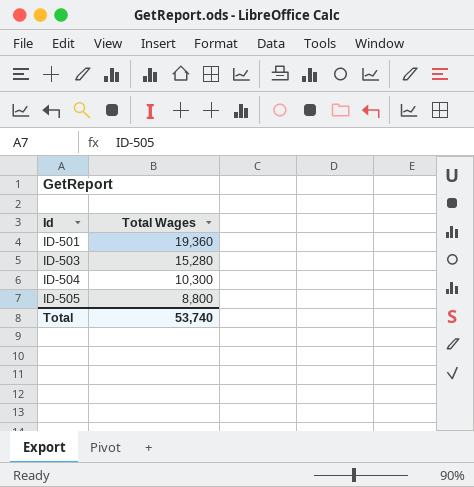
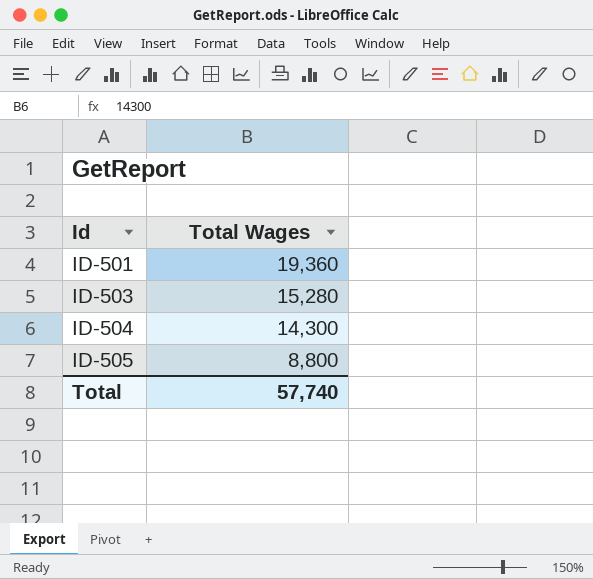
ID-504 | Total Wages: 10,300 -> 14,300
Total | Total Wages: 53,740 -> 57,740

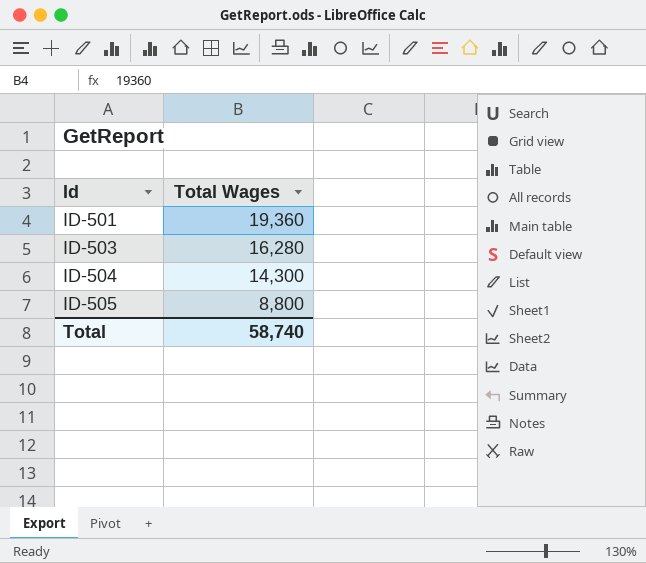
ID-503 | Total Wages: 15,280 -> 16,280
Total | Total Wages: 57,740 -> 58,740

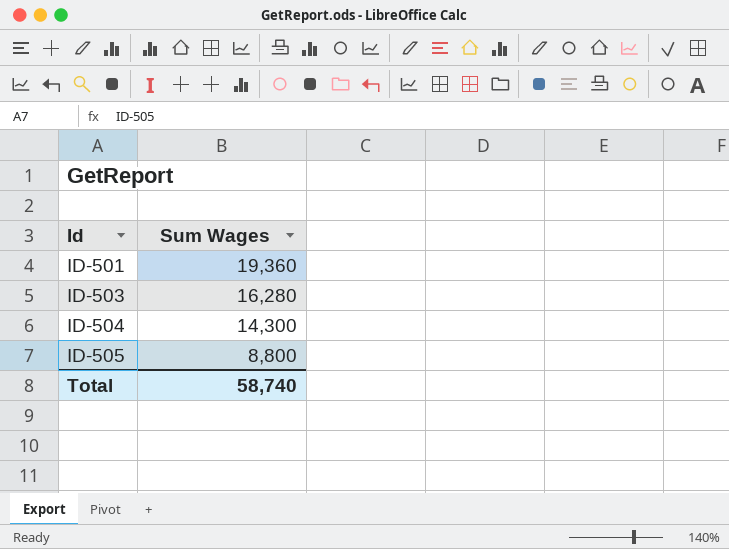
column name: Total Wages -> Sum Wages

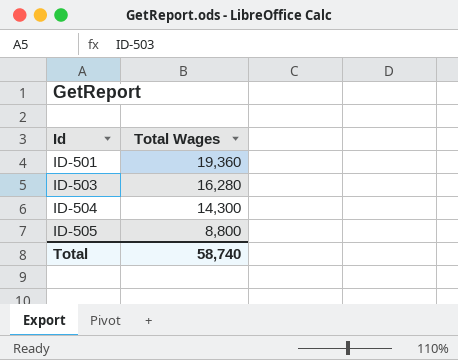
column name: Sum Wages -> Total Wages

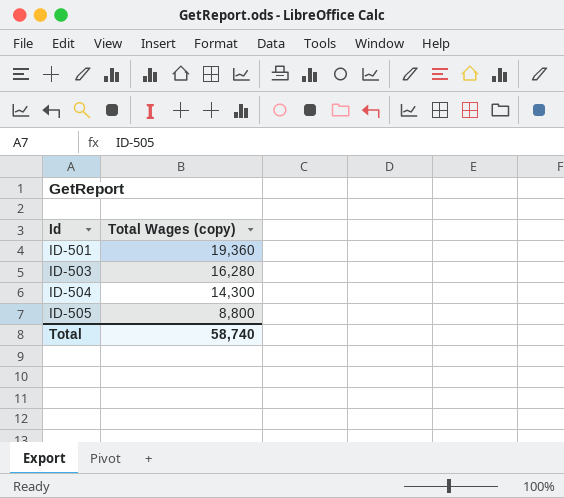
column name: Total Wages -> Total Wages (copy)

